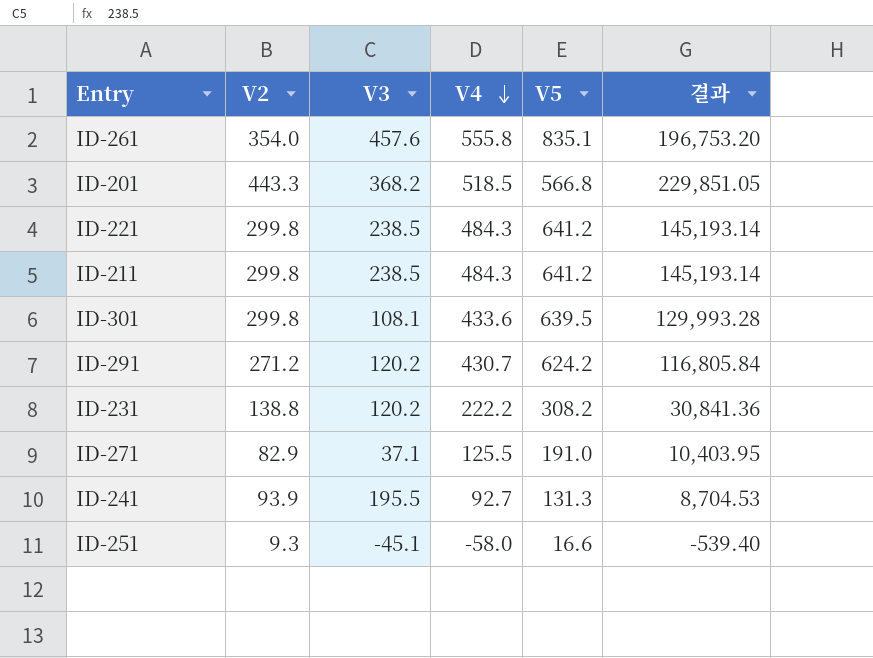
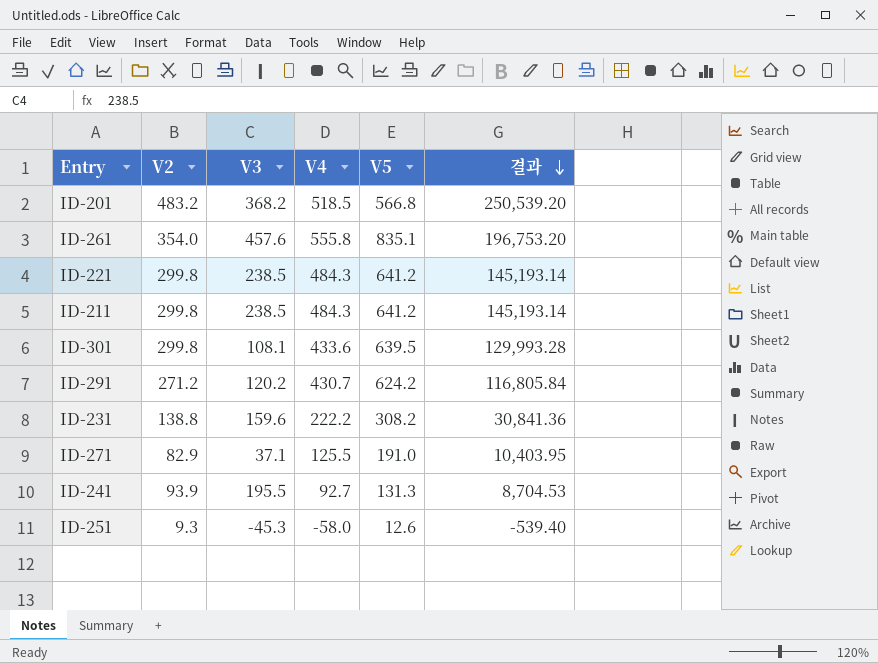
row order: V4 descending -> 결과 descending
ID-201 | V2: 443.3 -> 483.2
ID-201 | 결과: 229,851.05 -> 250,539.20
ID-231 | V3: 120.2 -> 159.6
ID-251 | V3: -45.1 -> -45.3
ID-251 | V5: 16.6 -> 12.6

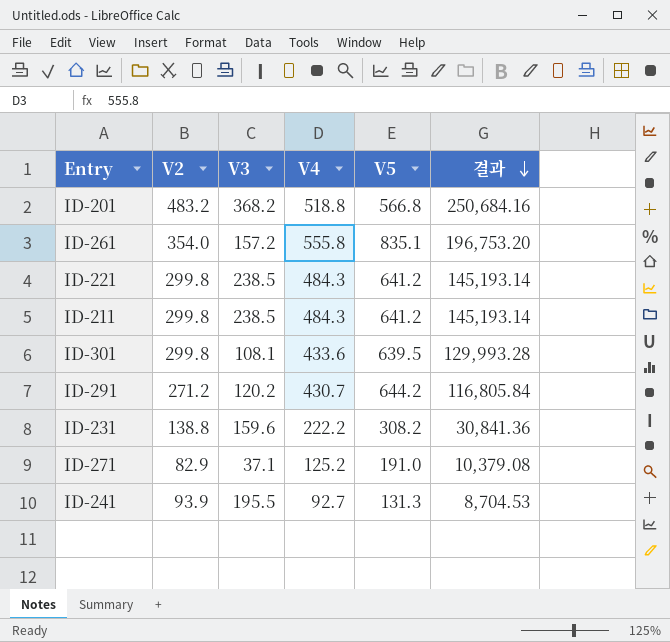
row ID-251: 9.3 | -45.3 | -58.0 | 12.6 | -539.40 -> none
ID-201 | V4: 518.5 -> 518.8
ID-201 | 결과: 250,539.20 -> 250,684.16
ID-261 | V3: 457.6 -> 157.2
ID-291 | V5: 624.2 -> 644.2
ID-271 | V4: 125.5 -> 125.2
ID-271 | 결과: 10,403.95 -> 10,379.08

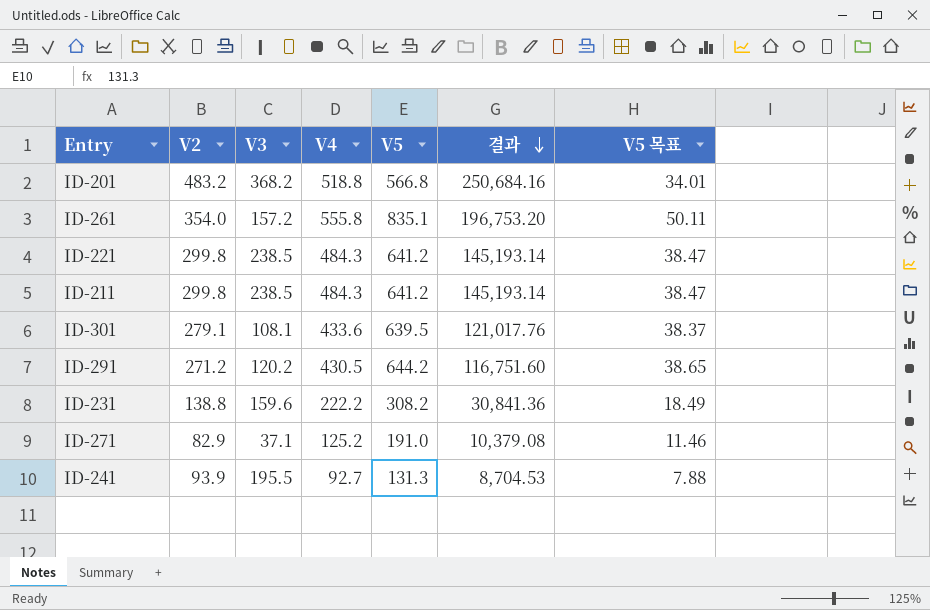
column V5 목표 | formula: none -> [V5] * 0.06
ID-301 | V2: 299.8 -> 279.1
ID-301 | 결과: 129,993.28 -> 121,017.76
ID-291 | V4: 430.7 -> 430.5
ID-291 | 결과: 116,805.84 -> 116,751.60

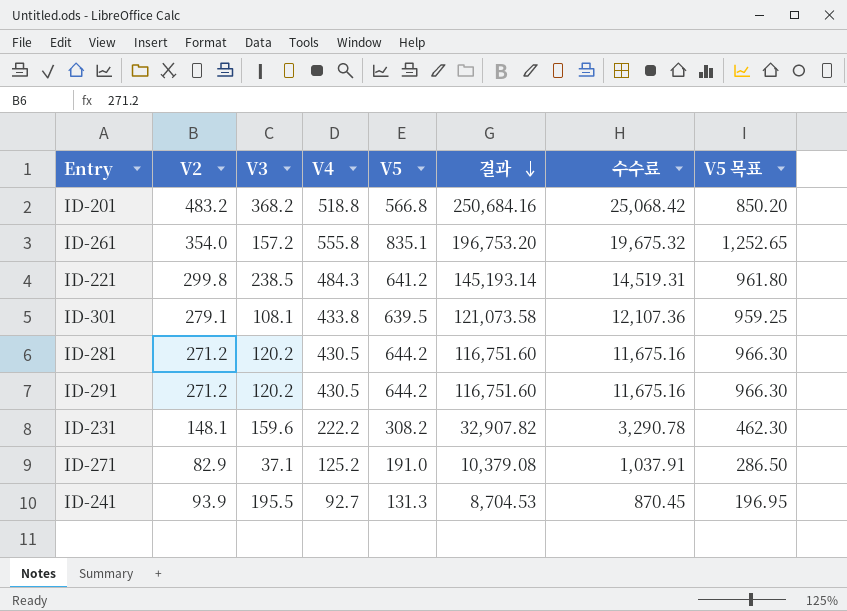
column 수수료 | formula: none -> [결과] * 0.1
column V5 목표 | formula: [V5] * 0.06 -> [V5] * 1.5
row ID-211: 299.8 | 238.5 | 484.3 | 641.2 | 145,193.14 | 38.47 -> none
ID-301 | V4: 433.6 -> 433.8
ID-301 | 결과: 121,017.76 -> 121,073.58
row ID-281: none -> 271.2 | 120.2 | 430.5 | 644.2 | 116,751.60 | 11,675.16 | 966.30
ID-231 | V2: 138.8 -> 148.1
ID-231 | 결과: 30,841.36 -> 32,907.82

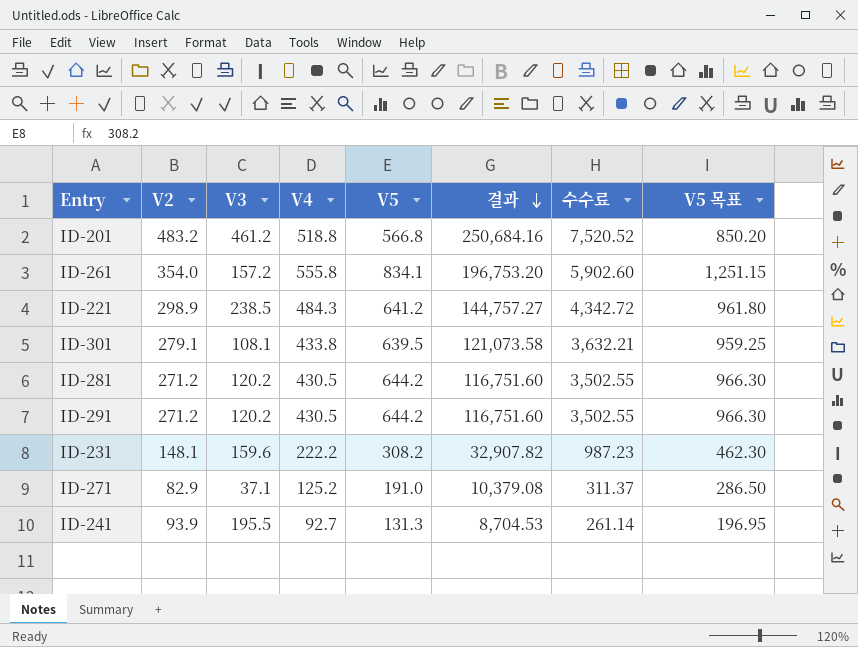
column 수수료 | formula: [결과] * 0.1 -> [결과] * 0.03
ID-201 | V3: 368.2 -> 461.2
ID-261 | V5: 835.1 -> 834.1
ID-261 | V5 목표: 1,252.65 -> 1,251.15
ID-221 | V2: 299.8 -> 298.9
ID-221 | 결과: 145,193.14 -> 144,757.27

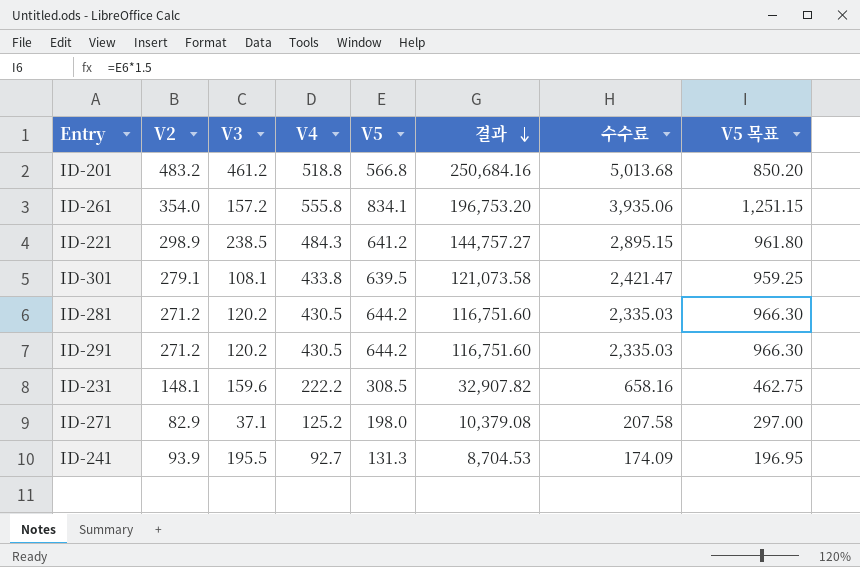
column 수수료 | formula: [결과] * 0.03 -> [결과] * 0.02
ID-231 | V5: 308.2 -> 308.5
ID-231 | V5 목표: 462.30 -> 462.75
ID-271 | V5: 191.0 -> 198.0
ID-271 | V5 목표: 286.50 -> 297.00

